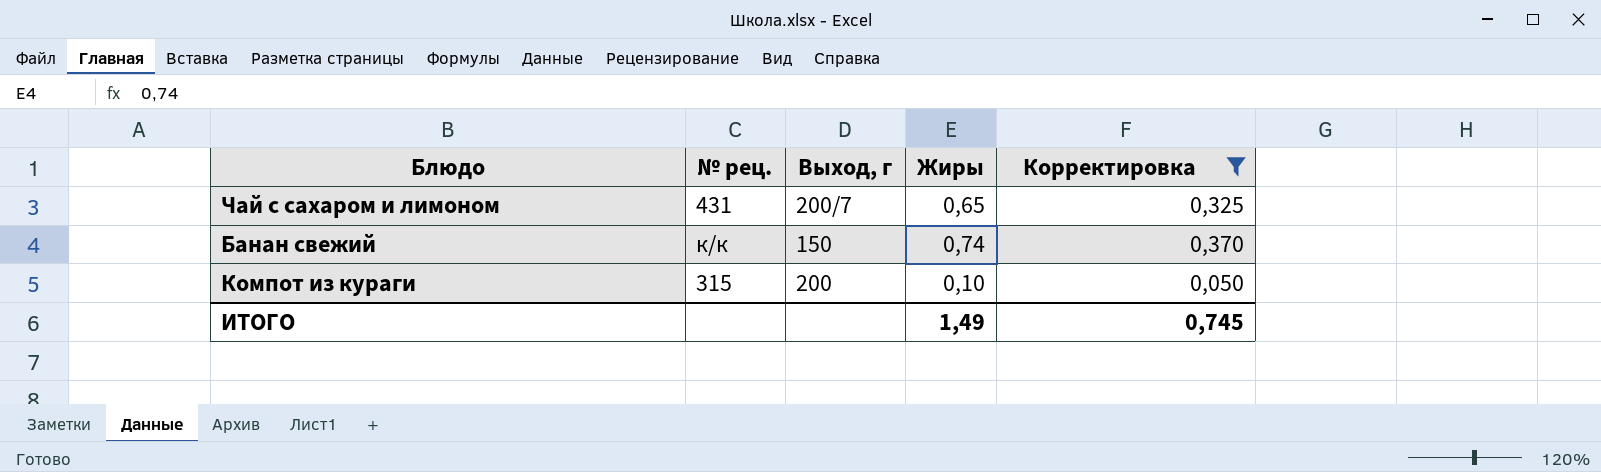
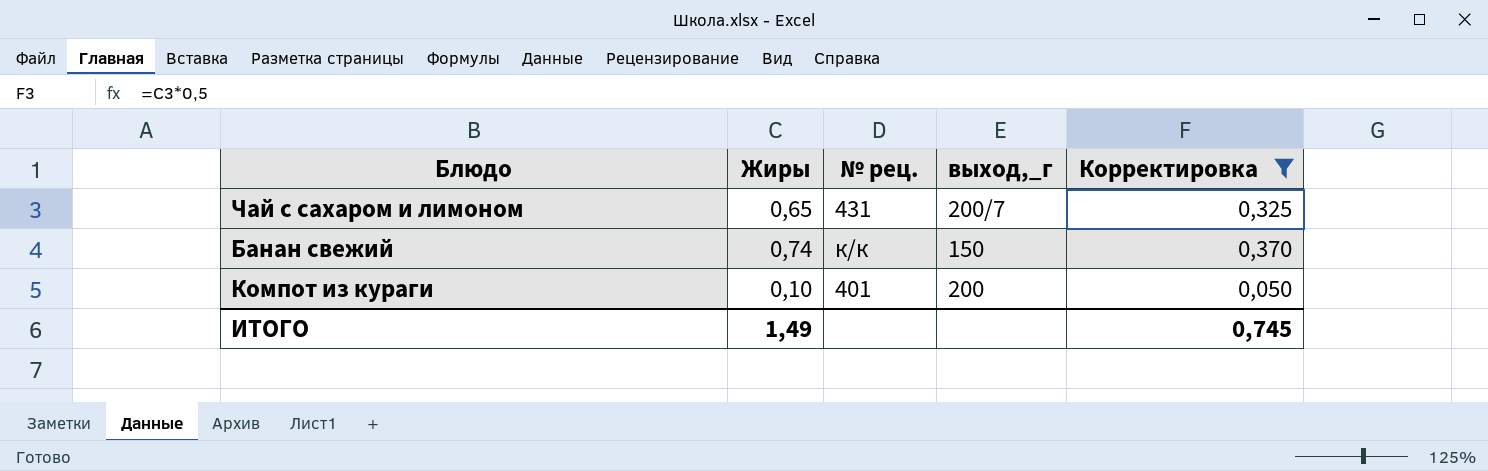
column Жиры | position: 4 -> 2
column name: Выход, г -> выход,_г
Компот из кураги | № рец.: 315 -> 401

